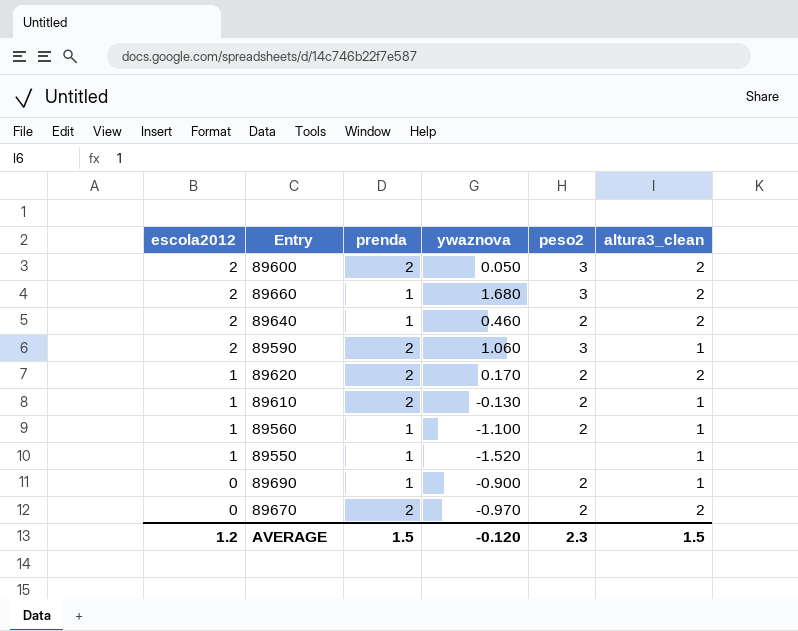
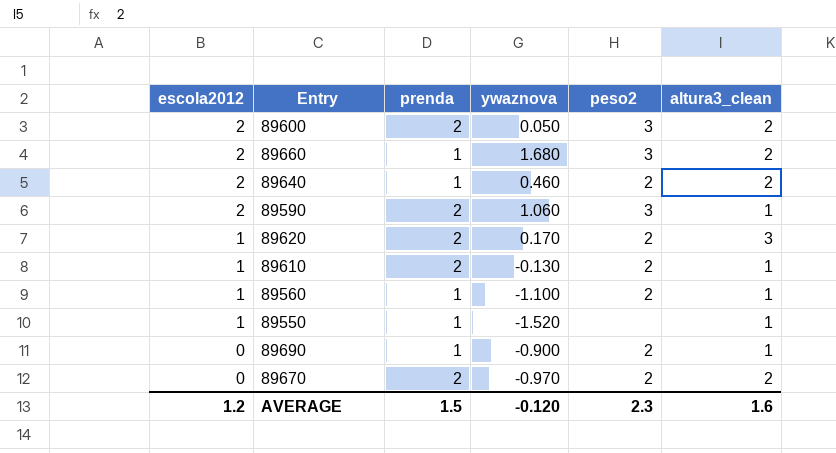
89620 | altura3_clean: 2 -> 3
AVERAGE | altura3_clean: 1.5 -> 1.6

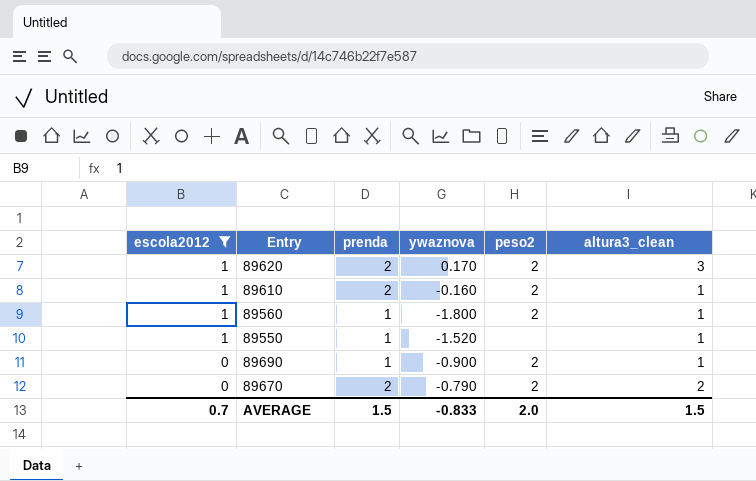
filter: none -> escola2012 != 2
89610 | ywaznova: -0.130 -> -0.160
89560 | ywaznova: -1.100 -> -1.800
89670 | ywaznova: -0.970 -> -0.790
AVERAGE | escola2012: 1.2 -> 0.7
AVERAGE | ywaznova: -0.120 -> -0.833
AVERAGE | peso2: 2.3 -> 2.0
AVERAGE | altura3_clean: 1.6 -> 1.5

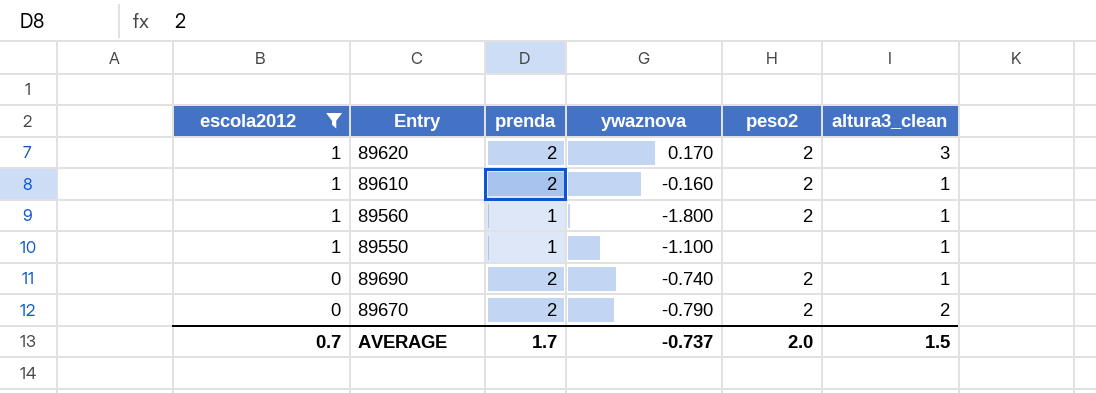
89550 | ywaznova: -1.520 -> -1.100
89690 | prenda: 1 -> 2
89690 | ywaznova: -0.900 -> -0.740
AVERAGE | prenda: 1.5 -> 1.7
AVERAGE | ywaznova: -0.833 -> -0.737

